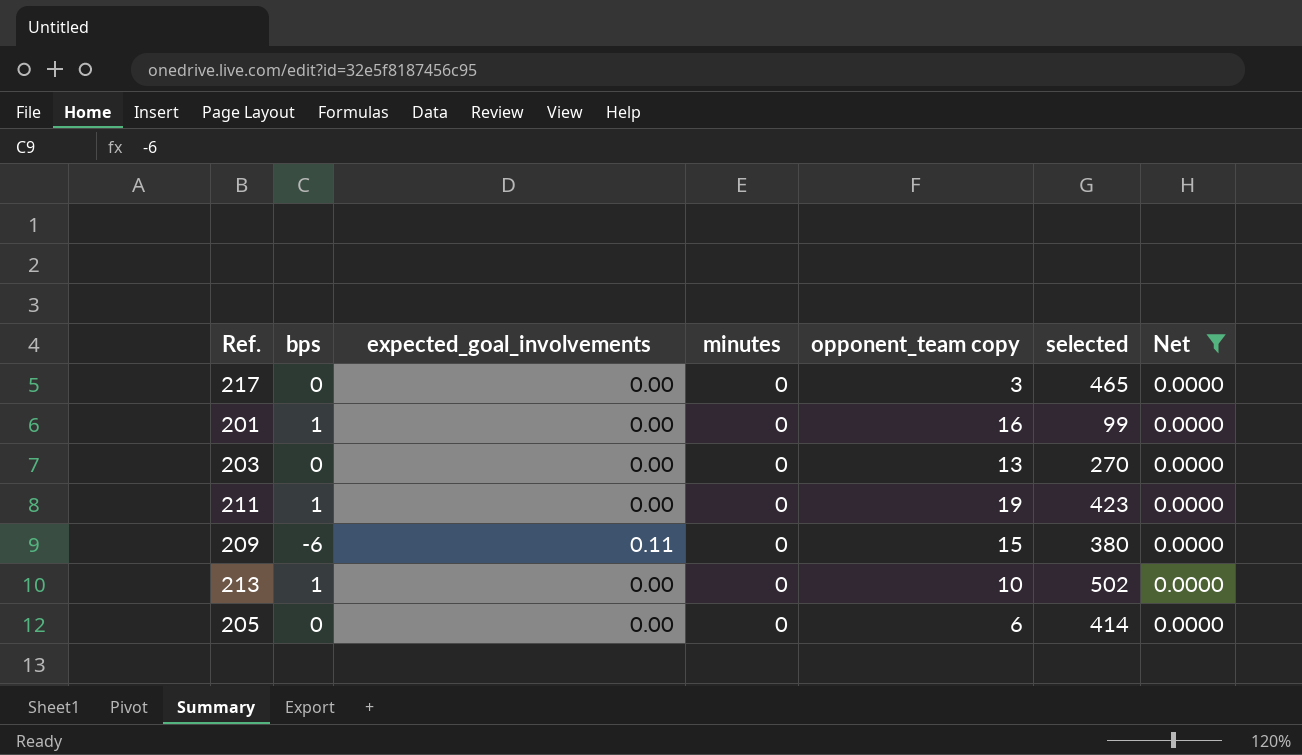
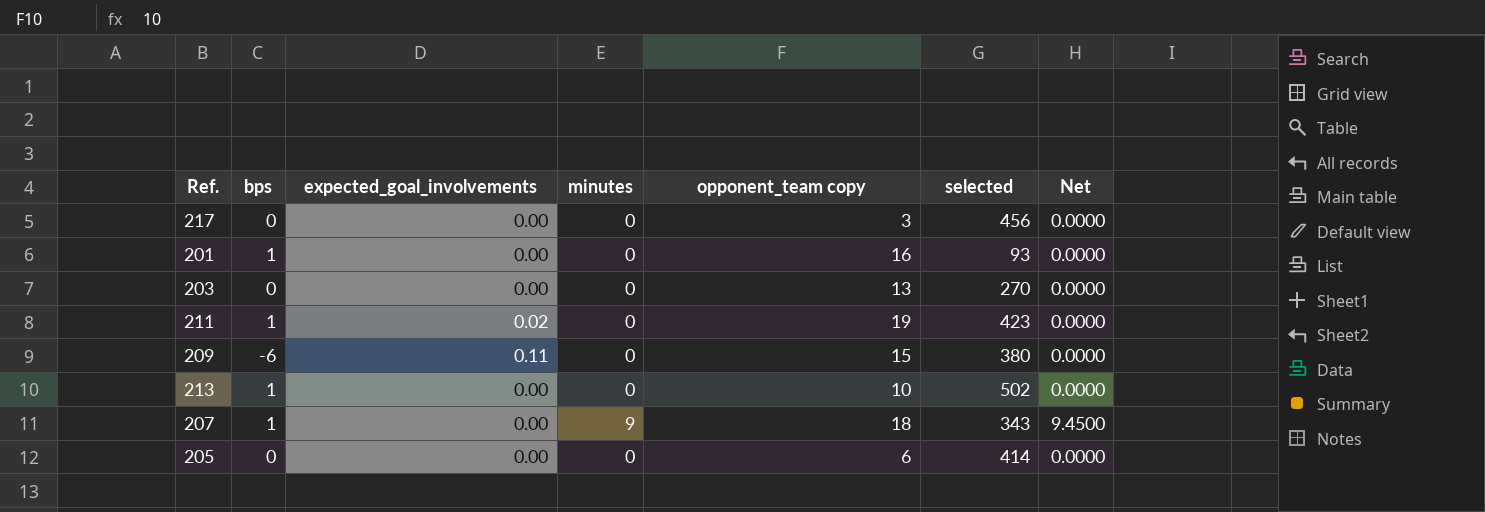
filter: Net = 0.0000 -> none
217 | selected: 465 -> 456
201 | selected: 99 -> 93
211 | expected_goal_involvements: 0.00 -> 0.02

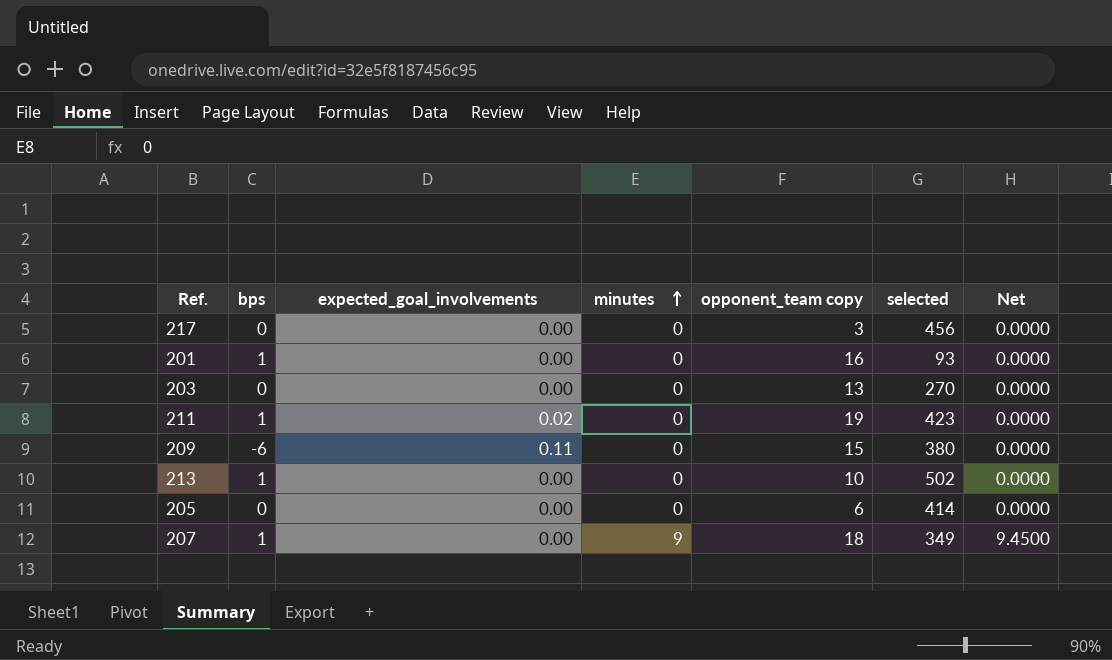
row order: none -> minutes ascending
207 | selected: 343 -> 349

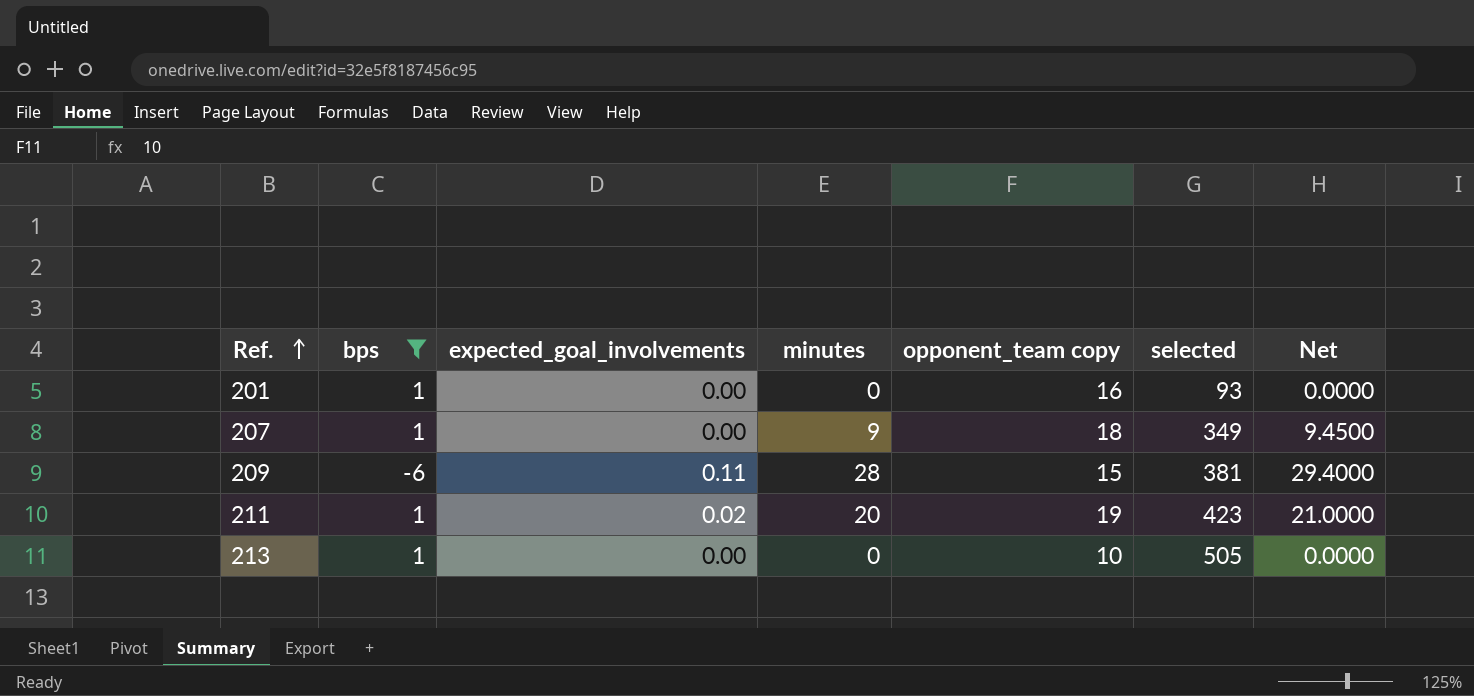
filter: none -> bps != 0
row order: minutes ascending -> Ref. ascending
209 | minutes: 0 -> 28
209 | selected: 380 -> 381
209 | Net: 0.0000 -> 29.4000
211 | minutes: 0 -> 20
211 | Net: 0.0000 -> 21.0000
213 | selected: 502 -> 505

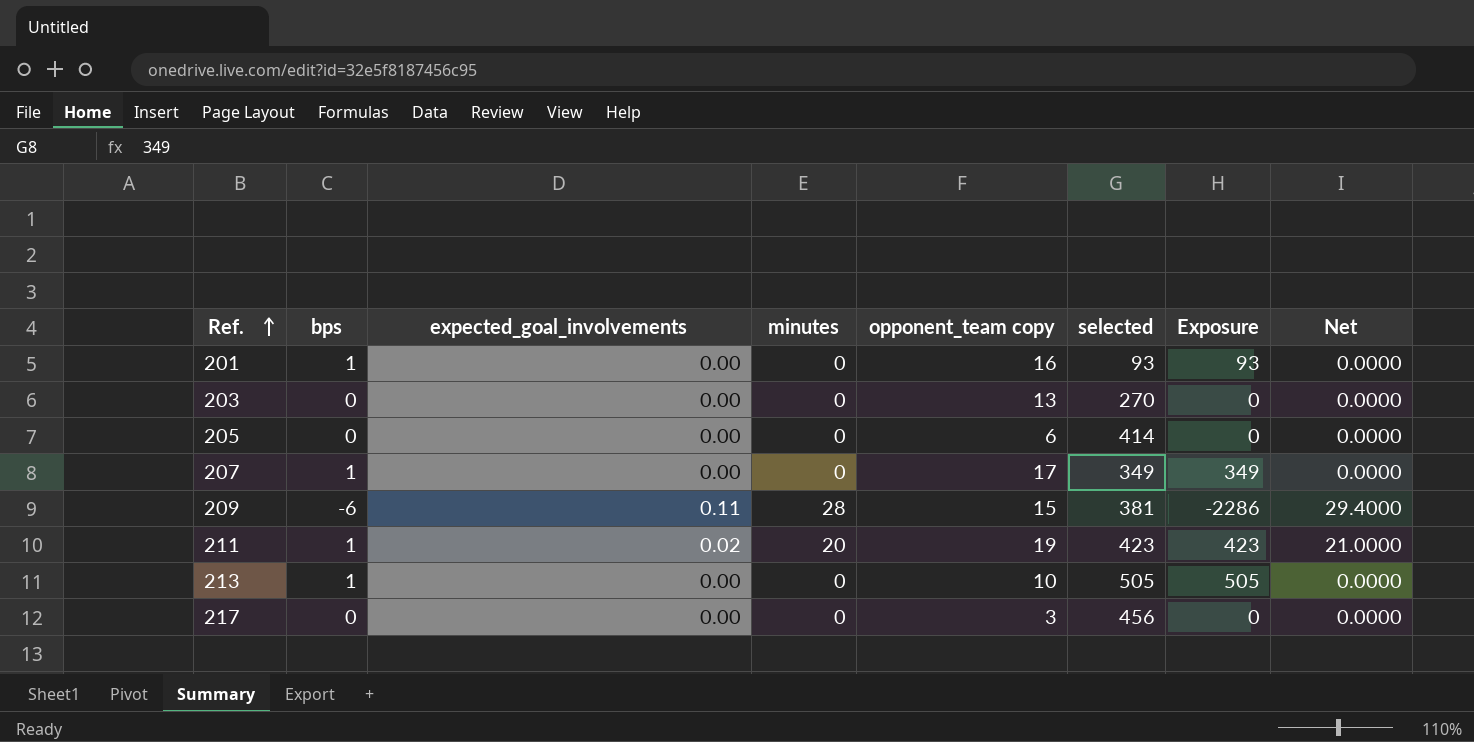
filter: bps != 0 -> none
column Exposure | formula: none -> [bps] * [selected]
207 | minutes: 9 -> 0
207 | opponent_team copy: 18 -> 17
207 | Net: 9.4500 -> 0.0000

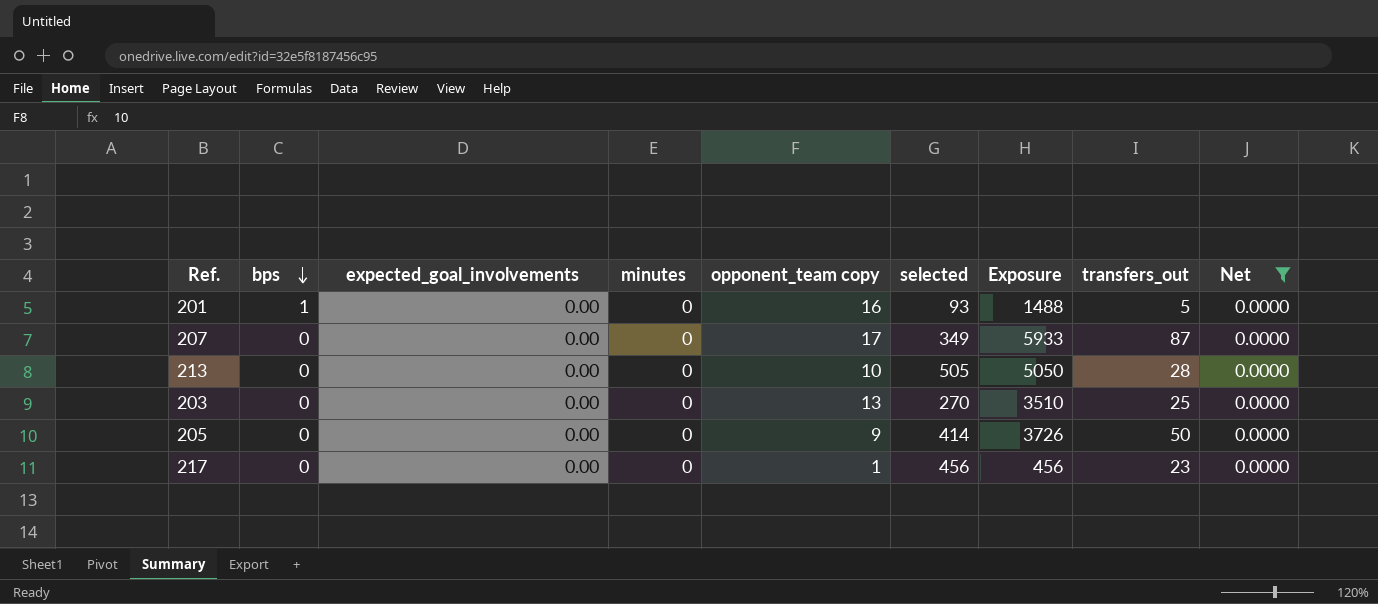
filter: none -> Net = 0.0000
row order: Ref. ascending -> bps descending
column Exposure | formula: [bps] * [selected] -> [opponent_team copy] * [selected]
column transfers_out | position: none -> 8
207 | bps: 1 -> 0
213 | bps: 1 -> 0
205 | opponent_team copy: 6 -> 9
217 | opponent_team copy: 3 -> 1

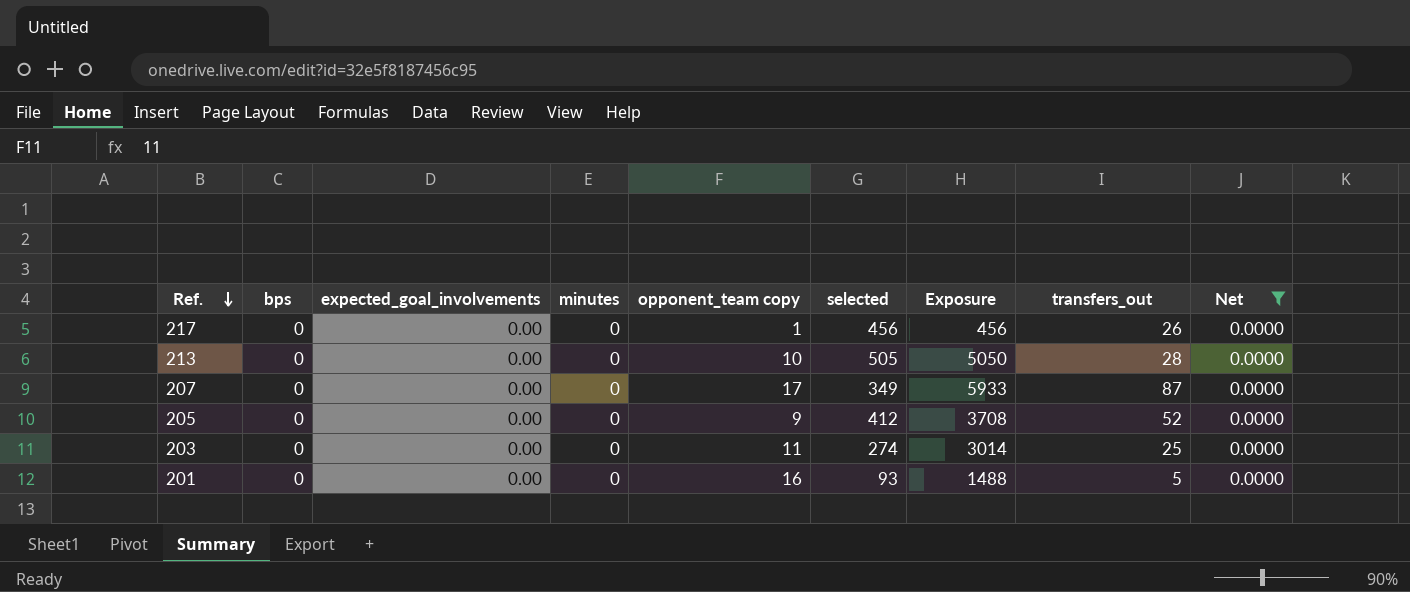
row order: bps descending -> Ref. descending
217 | transfers_out: 23 -> 26
205 | selected: 414 -> 412
205 | Exposure: 3726 -> 3708
205 | transfers_out: 50 -> 52
203 | opponent_team copy: 13 -> 11
203 | selected: 270 -> 274
203 | Exposure: 3510 -> 3014
201 | bps: 1 -> 0

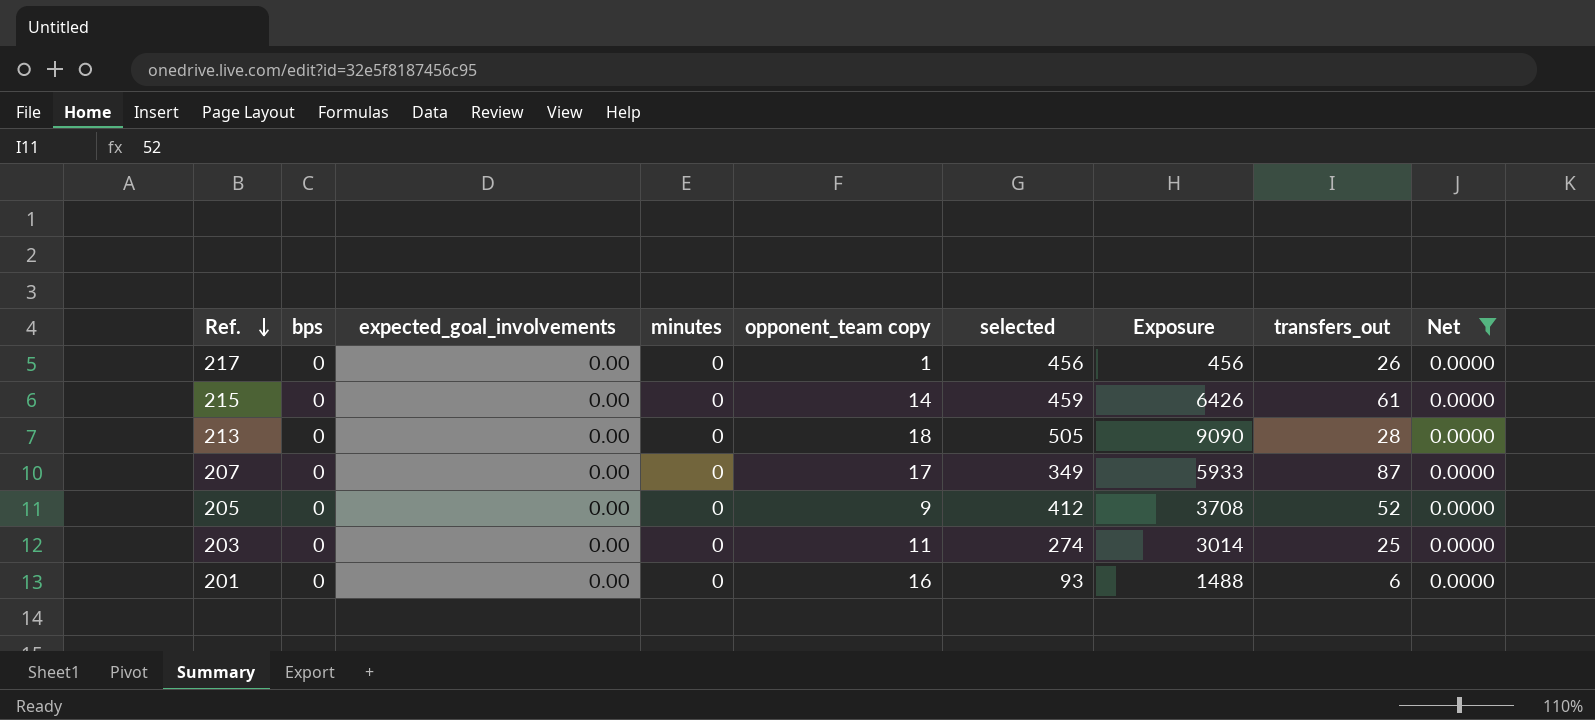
row 215: none -> 0 | 0.00 | 0 | 14 | 459 | 6426 | 61 | 0.0000
213 | opponent_team copy: 10 -> 18
213 | Exposure: 5050 -> 9090
201 | transfers_out: 5 -> 6

